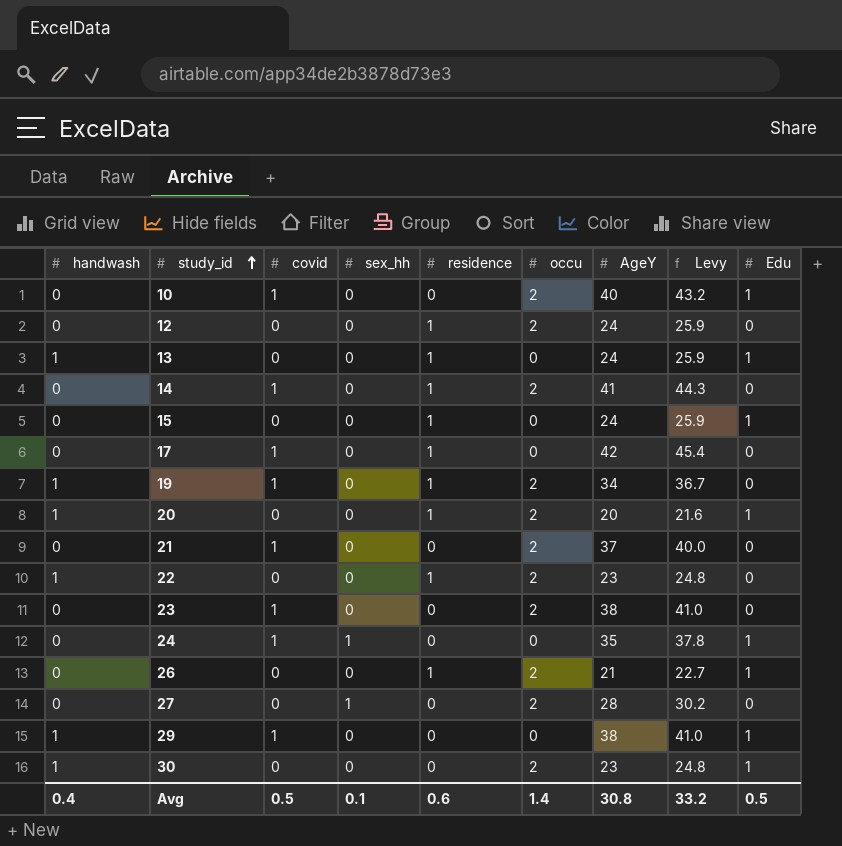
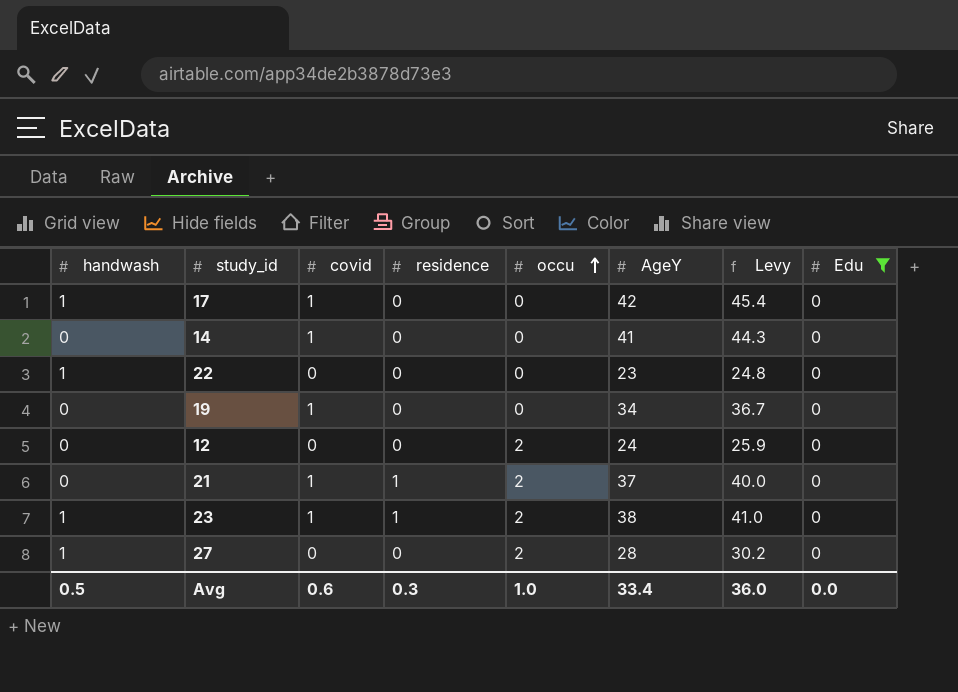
filter: none -> Edu = 0
row order: study_id ascending -> occu ascending
column sex_hh | position: 4 -> none
17 | handwash: 0 -> 1
17 | residence: 1 -> 0
14 | residence: 1 -> 0
14 | occu: 2 -> 0
22 | residence: 1 -> 0
22 | occu: 2 -> 0
19 | handwash: 1 -> 0
19 | residence: 1 -> 0
19 | occu: 2 -> 0
12 | residence: 1 -> 0
21 | residence: 0 -> 1
23 | handwash: 0 -> 1
23 | residence: 0 -> 1
27 | handwash: 0 -> 1
Avg | handwash: 0.4 -> 0.5
Avg | covid: 0.5 -> 0.6
Avg | residence: 0.6 -> 0.3
Avg | occu: 1.4 -> 1.0
Avg | AgeY: 30.8 -> 33.4
Avg | Levy: 33.2 -> 36.0
Avg | Edu: 0.5 -> 0.0

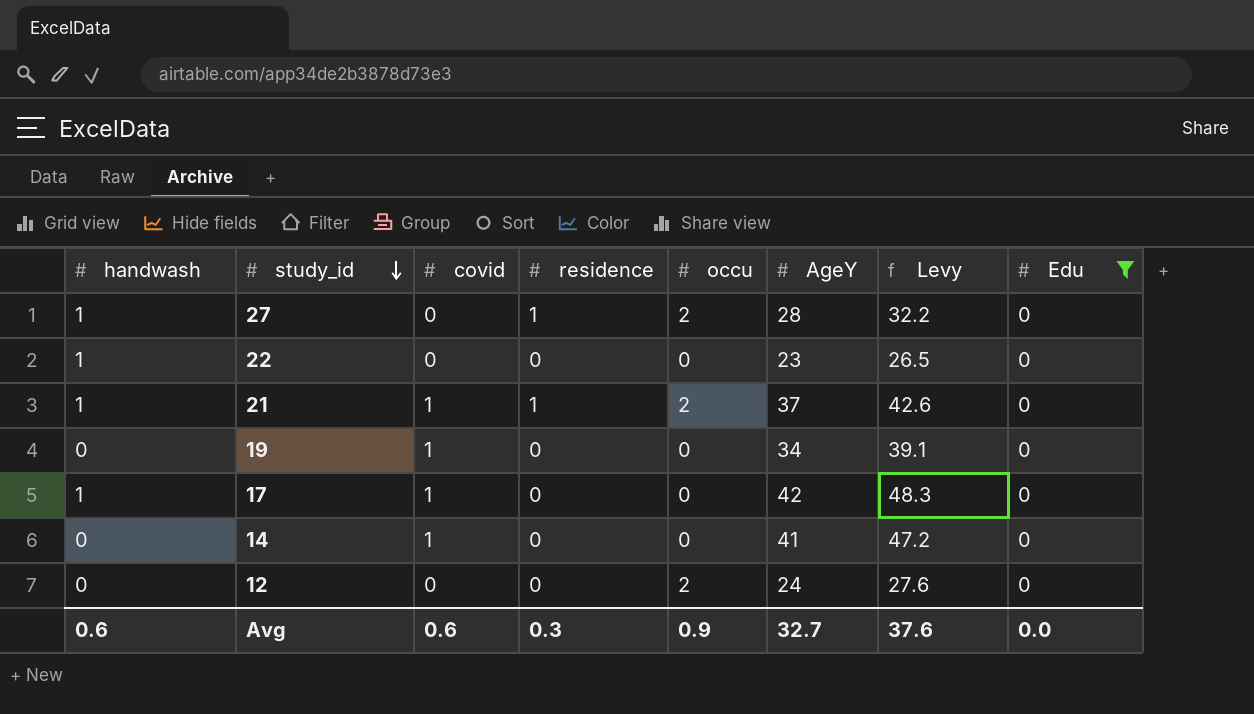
row order: occu ascending -> study_id descending
column Levy | formula: [AgeY] * 1.08 -> [AgeY] * 1.15
row 23: 1 | 1 | 1 | 2 | 38 | 41.0 | 0 -> none
27 | residence: 0 -> 1
21 | handwash: 0 -> 1
Avg | handwash: 0.5 -> 0.6
Avg | occu: 1.0 -> 0.9
Avg | AgeY: 33.4 -> 32.7
Avg | Levy: 36.0 -> 37.6

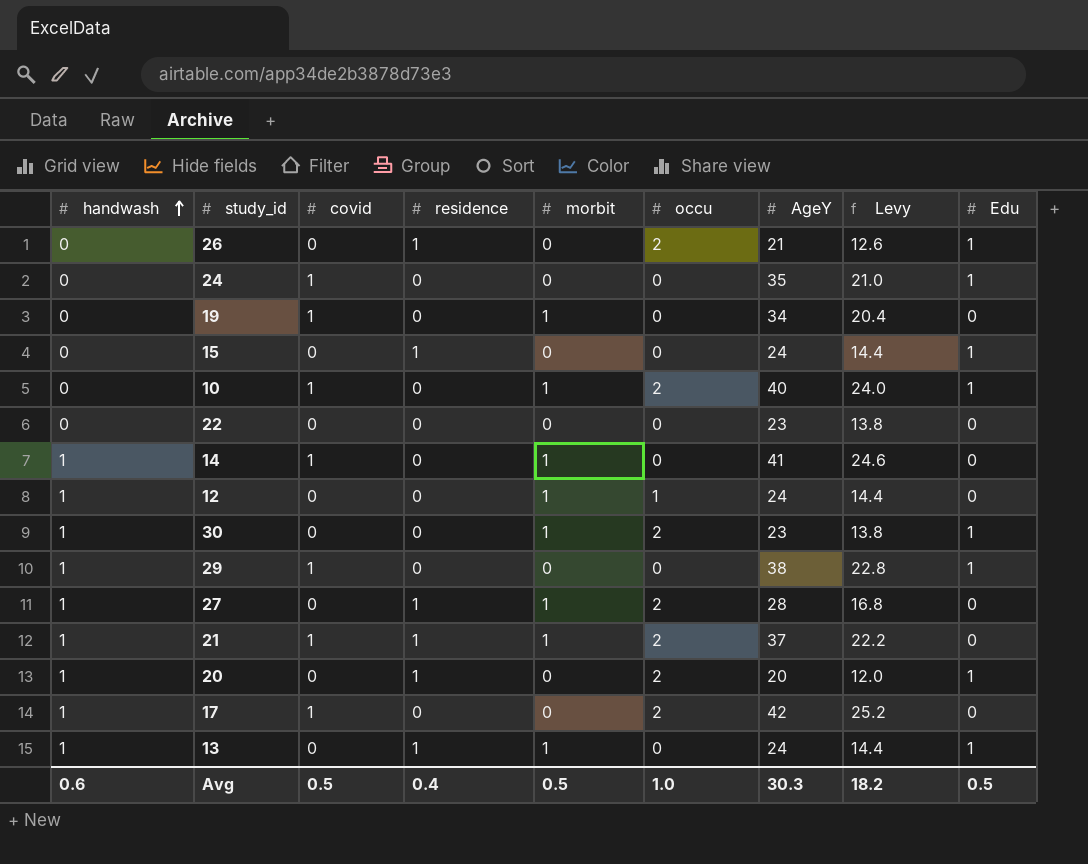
filter: Edu = 0 -> none
row order: study_id descending -> handwash ascending
column morbit | position: none -> 5
column Levy | formula: [AgeY] * 1.15 -> [AgeY] * 0.6
22 | handwash: 1 -> 0
14 | handwash: 0 -> 1
12 | handwash: 0 -> 1
12 | occu: 2 -> 1
17 | occu: 0 -> 2
Avg | covid: 0.6 -> 0.5
Avg | residence: 0.3 -> 0.4
Avg | occu: 0.9 -> 1.0
Avg | AgeY: 32.7 -> 30.3
Avg | Levy: 37.6 -> 18.2
Avg | Edu: 0.0 -> 0.5

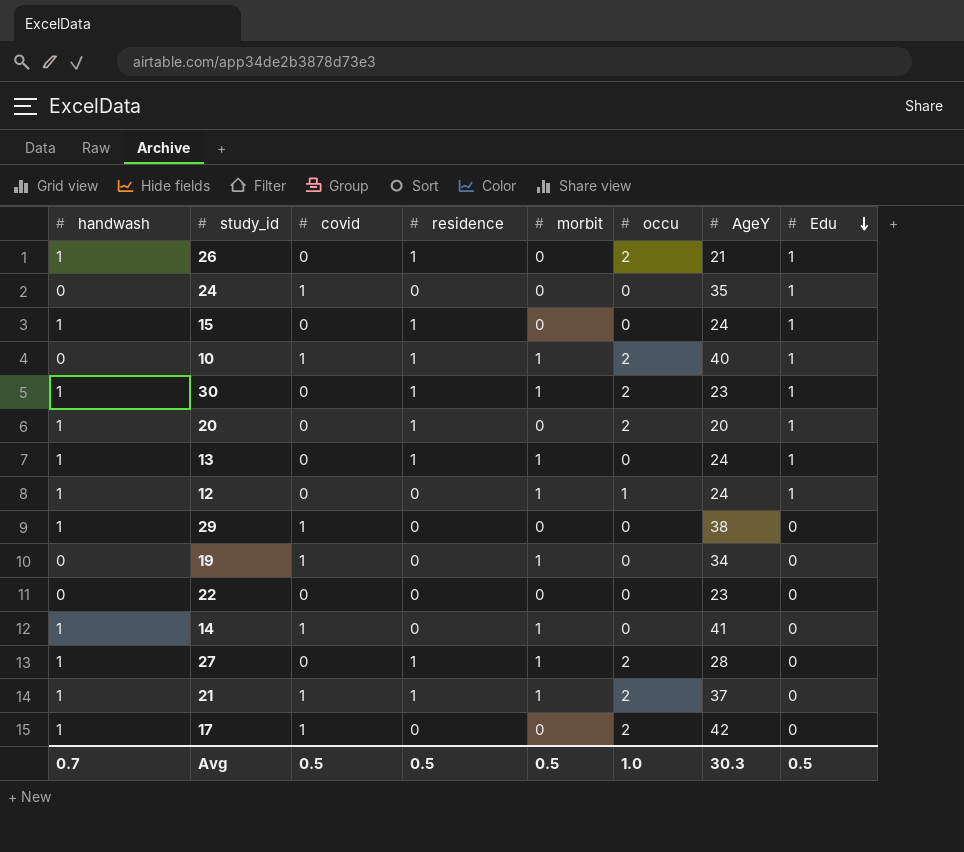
row order: handwash ascending -> Edu descending
column Levy | formula: [AgeY] * 0.6 -> none
26 | handwash: 0 -> 1
15 | handwash: 0 -> 1
10 | residence: 0 -> 1
30 | residence: 0 -> 1
12 | Edu: 0 -> 1
29 | Edu: 1 -> 0
Avg | handwash: 0.6 -> 0.7
Avg | residence: 0.4 -> 0.5

